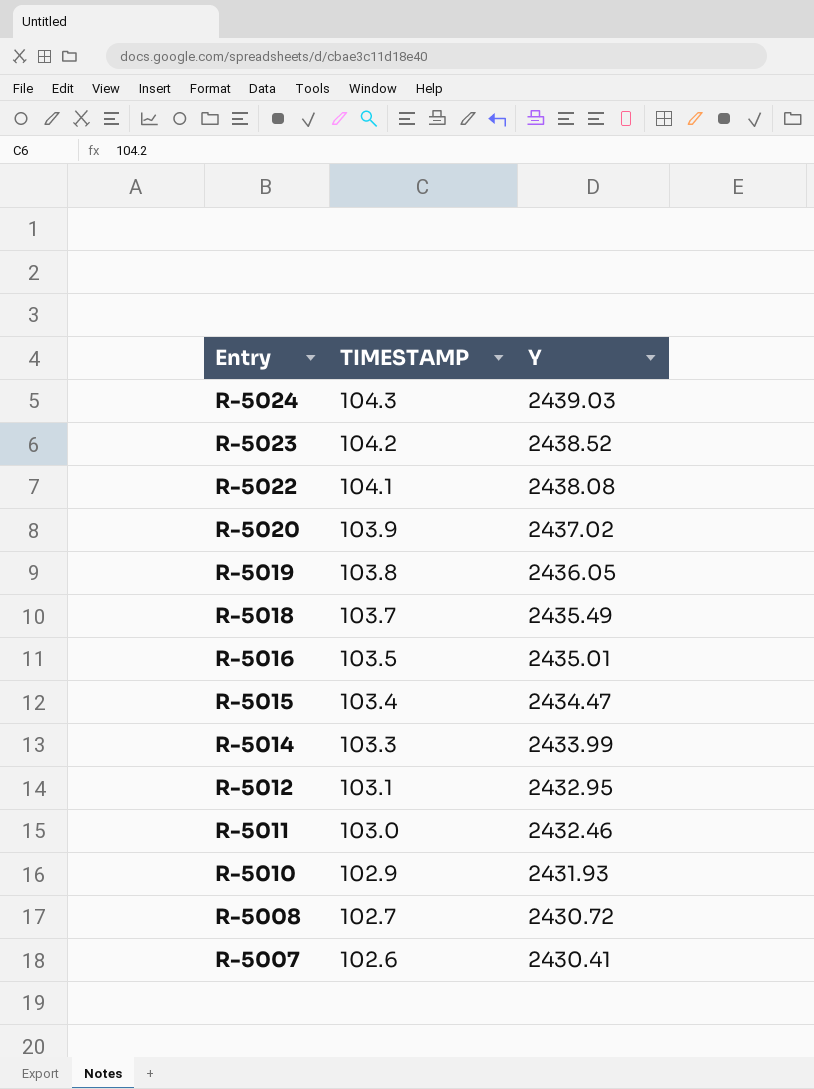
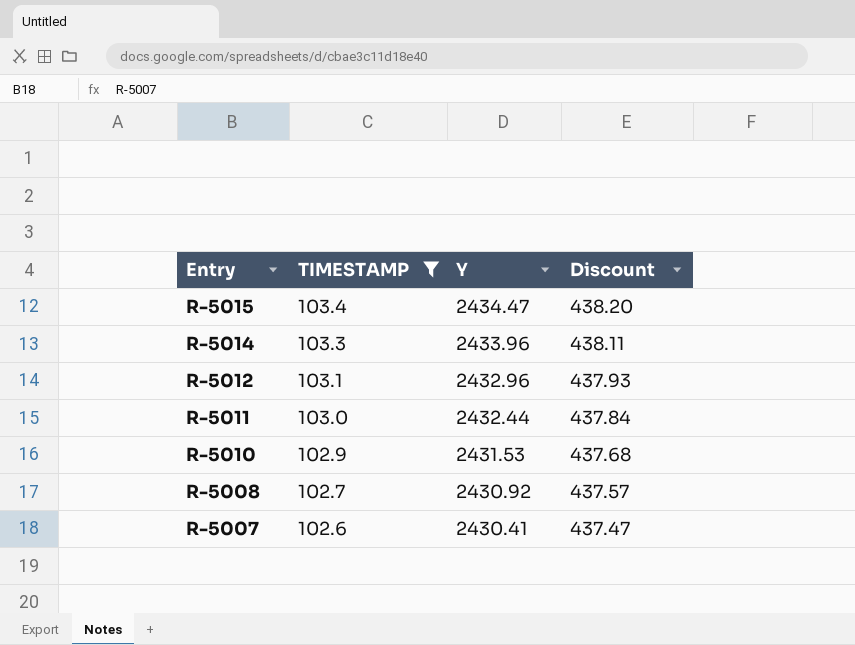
filter: none -> TIMESTAMP <= 103.4
column Discount | formula: none -> [Y] * 0.18
R-5014 | Y: 2433.99 -> 2433.96
R-5012 | Y: 2432.95 -> 2432.96
R-5011 | Y: 2432.46 -> 2432.44
R-5010 | Y: 2431.93 -> 2431.53
R-5008 | Y: 2430.72 -> 2430.92

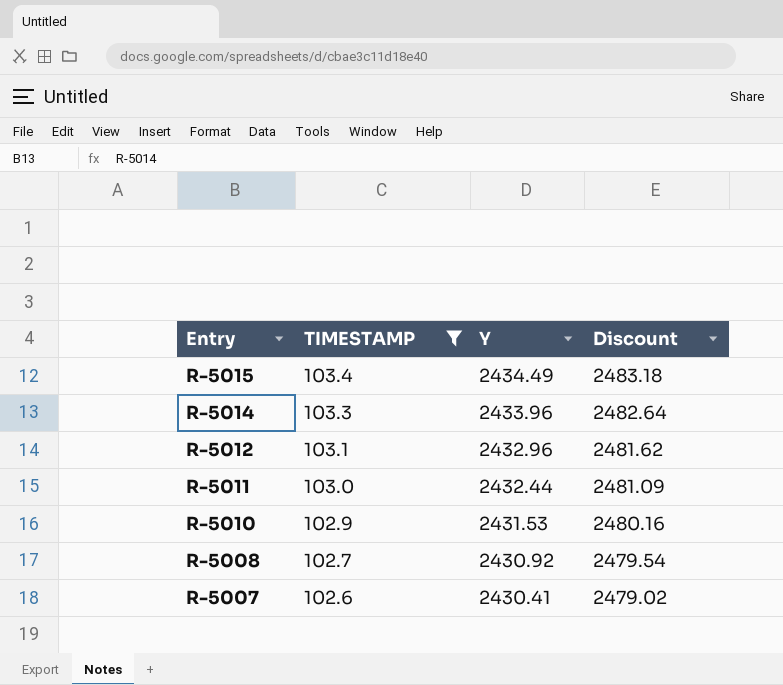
column Discount | formula: [Y] * 0.18 -> [Y] * 1.02
R-5015 | Y: 2434.47 -> 2434.49

